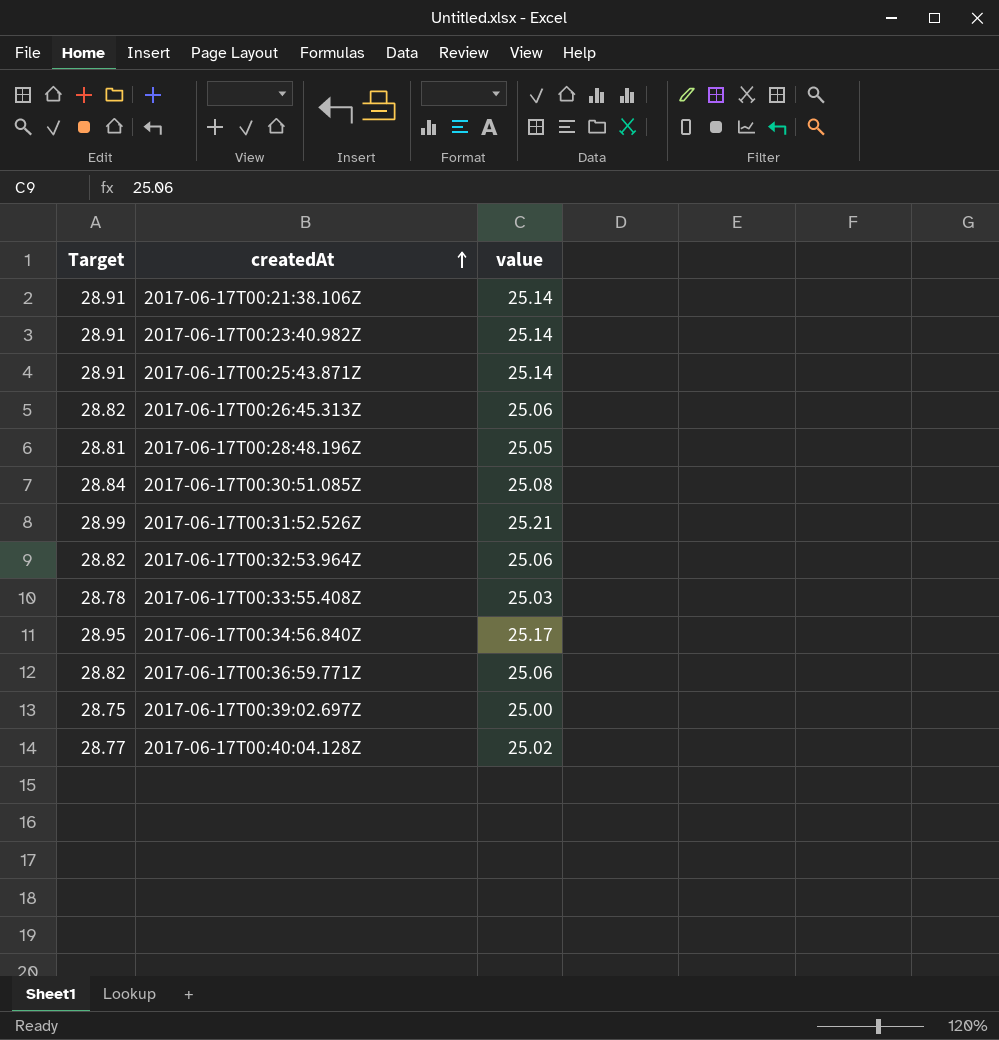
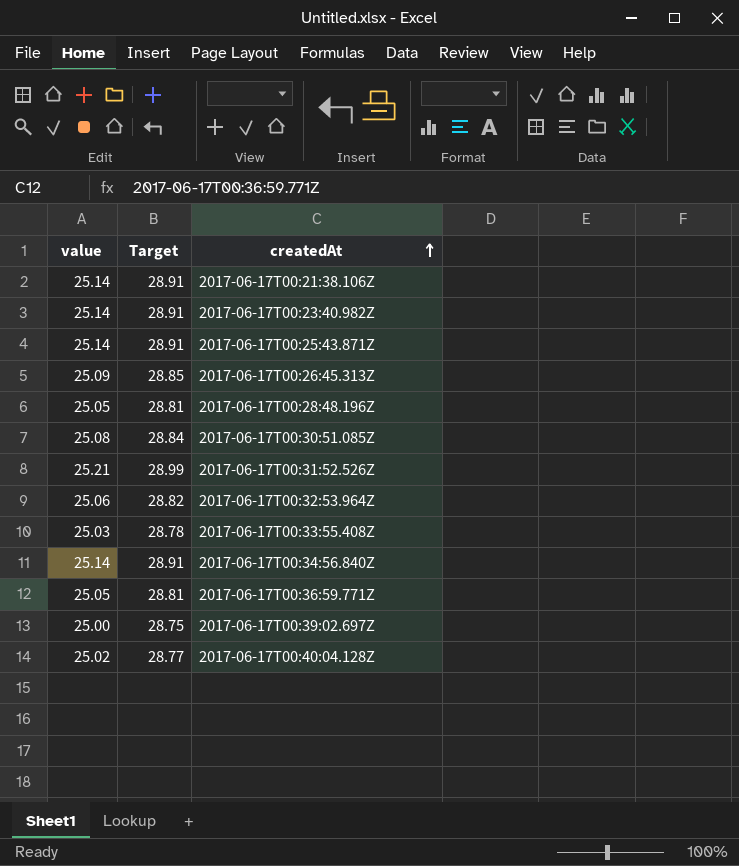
column value | position: 3 -> 1
2017-06-17T00:26:45.313Z | value: 25.06 -> 25.09
2017-06-17T00:26:45.313Z | Target: 28.82 -> 28.85
2017-06-17T00:34:56.840Z | value: 25.17 -> 25.14
2017-06-17T00:34:56.840Z | Target: 28.95 -> 28.91
2017-06-17T00:36:59.771Z | value: 25.06 -> 25.05
2017-06-17T00:36:59.771Z | Target: 28.82 -> 28.81

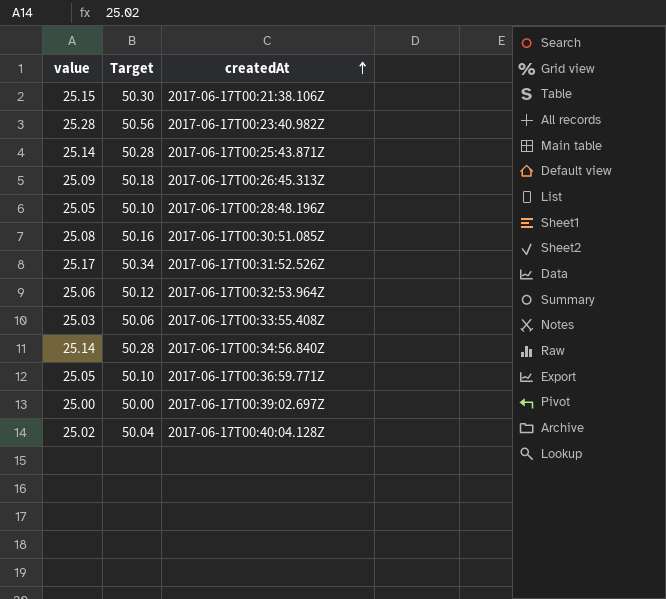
column Target | formula: [value] * 1.15 -> [value] * 2
2017-06-17T00:21:38.106Z | value: 25.14 -> 25.15
2017-06-17T00:23:40.982Z | value: 25.14 -> 25.28
2017-06-17T00:31:52.526Z | value: 25.21 -> 25.17

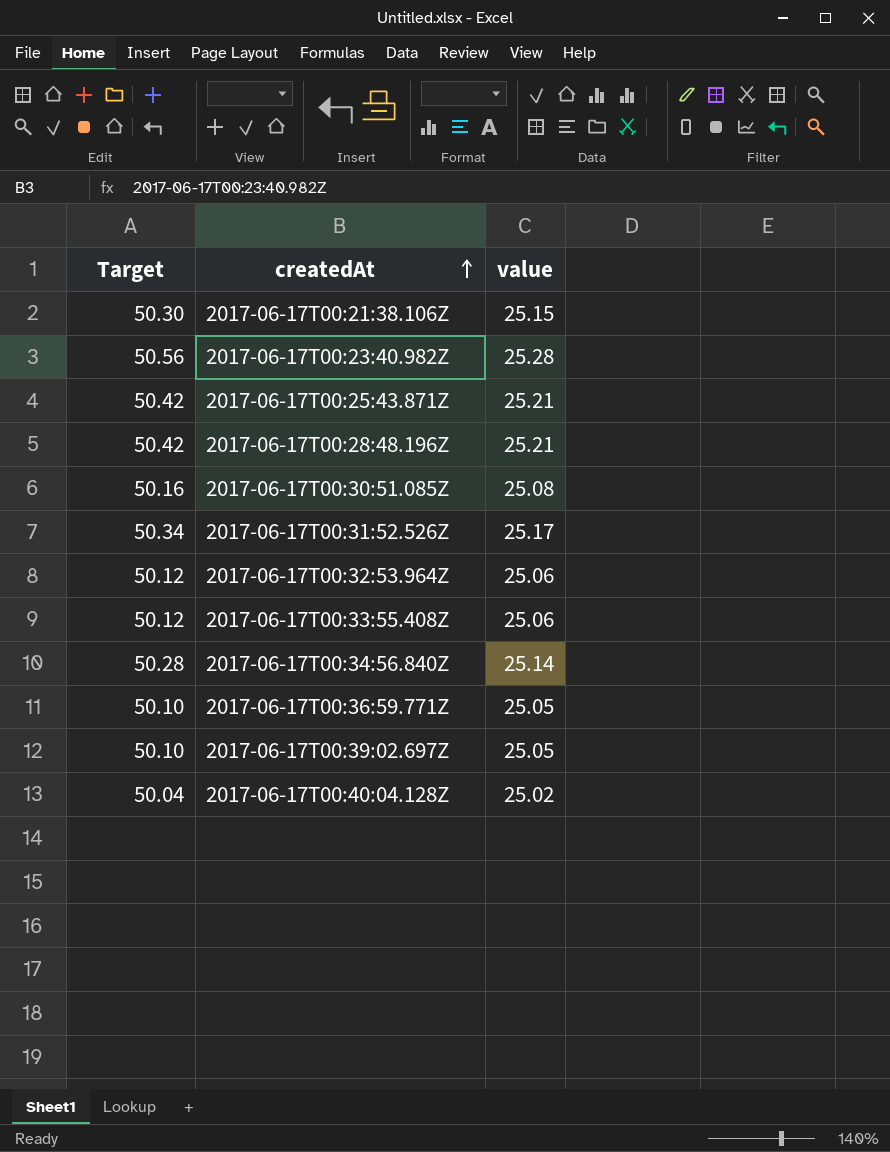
column value | position: 1 -> 3
row 2017-06-17T00:26:45.313Z: 25.09 | 50.18 -> none
2017-06-17T00:25:43.871Z | Target: 50.28 -> 50.42
2017-06-17T00:25:43.871Z | value: 25.14 -> 25.21
2017-06-17T00:28:48.196Z | Target: 50.10 -> 50.42
2017-06-17T00:28:48.196Z | value: 25.05 -> 25.21
2017-06-17T00:33:55.408Z | Target: 50.06 -> 50.12
2017-06-17T00:33:55.408Z | value: 25.03 -> 25.06
2017-06-17T00:39:02.697Z | Target: 50.00 -> 50.10
2017-06-17T00:39:02.697Z | value: 25.00 -> 25.05

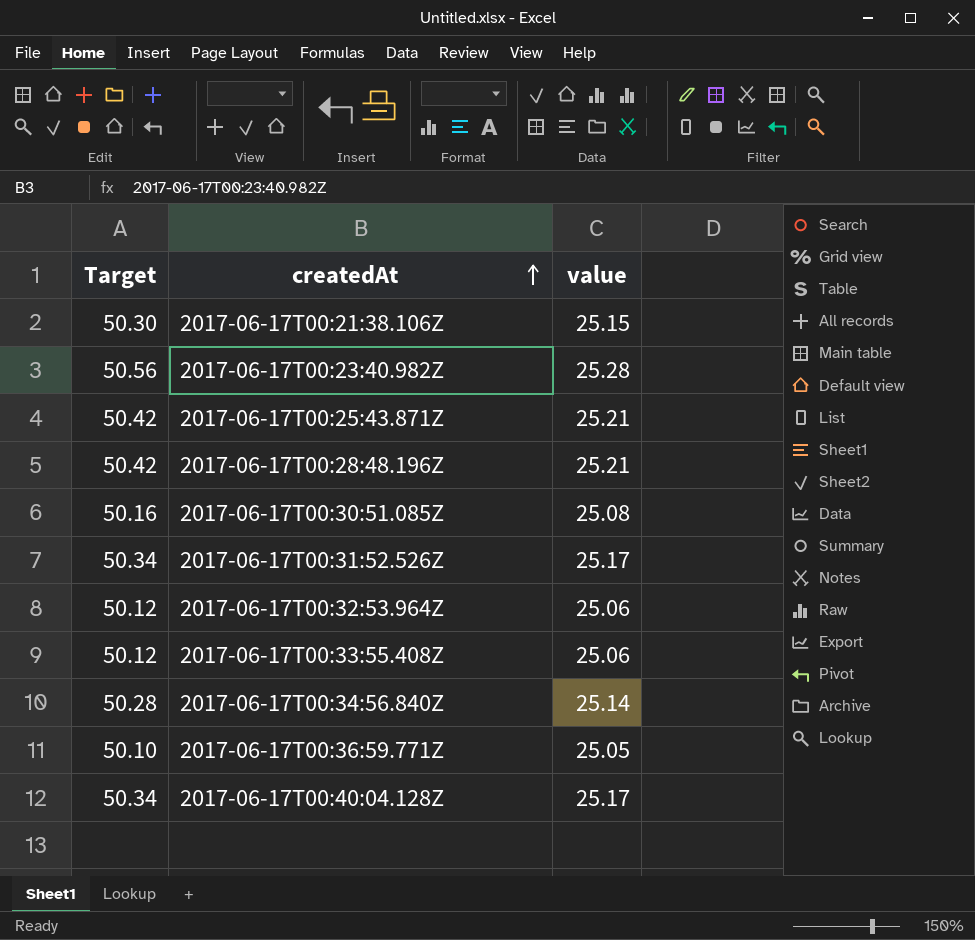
row 2017-06-17T00:39:02.697Z: 50.10 | 25.05 -> none
2017-06-17T00:40:04.128Z | Target: 50.04 -> 50.34
2017-06-17T00:40:04.128Z | value: 25.02 -> 25.17

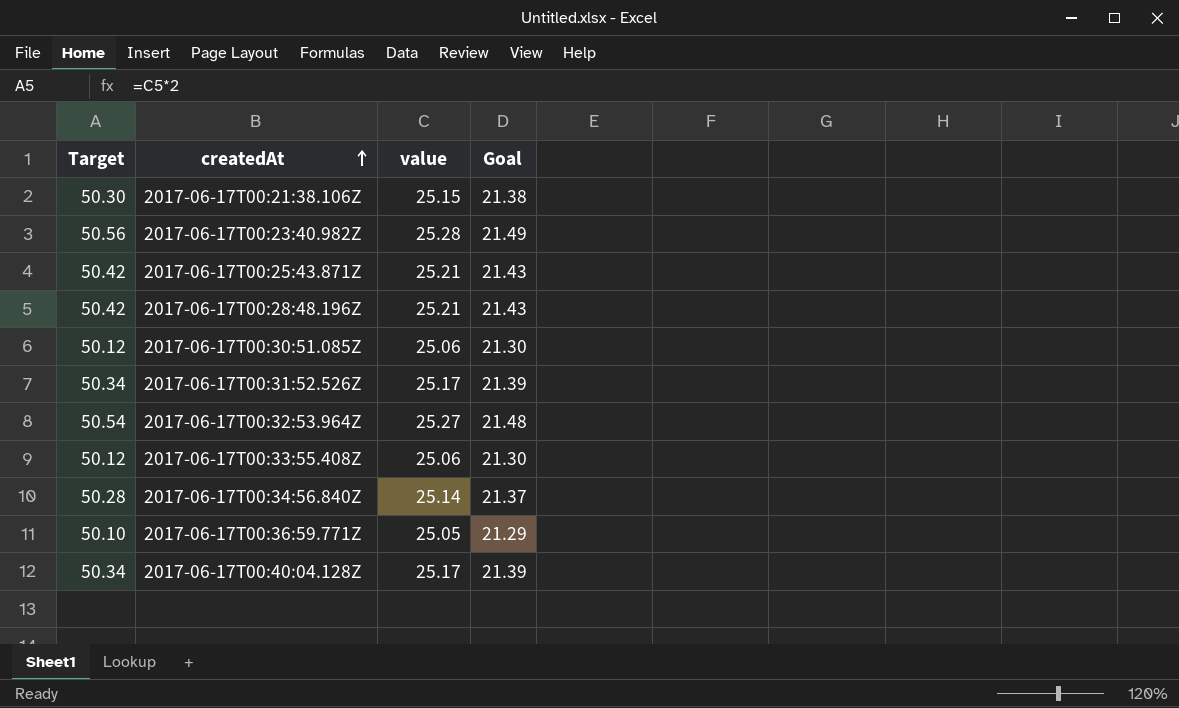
column Goal | formula: none -> [value] * 0.85
2017-06-17T00:30:51.085Z | Target: 50.16 -> 50.12
2017-06-17T00:30:51.085Z | value: 25.08 -> 25.06
2017-06-17T00:32:53.964Z | Target: 50.12 -> 50.54
2017-06-17T00:32:53.964Z | value: 25.06 -> 25.27

